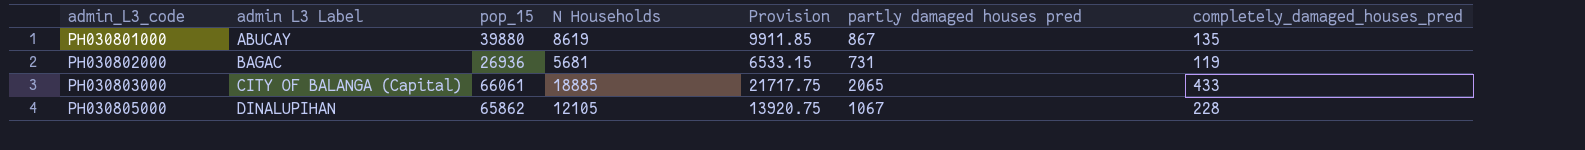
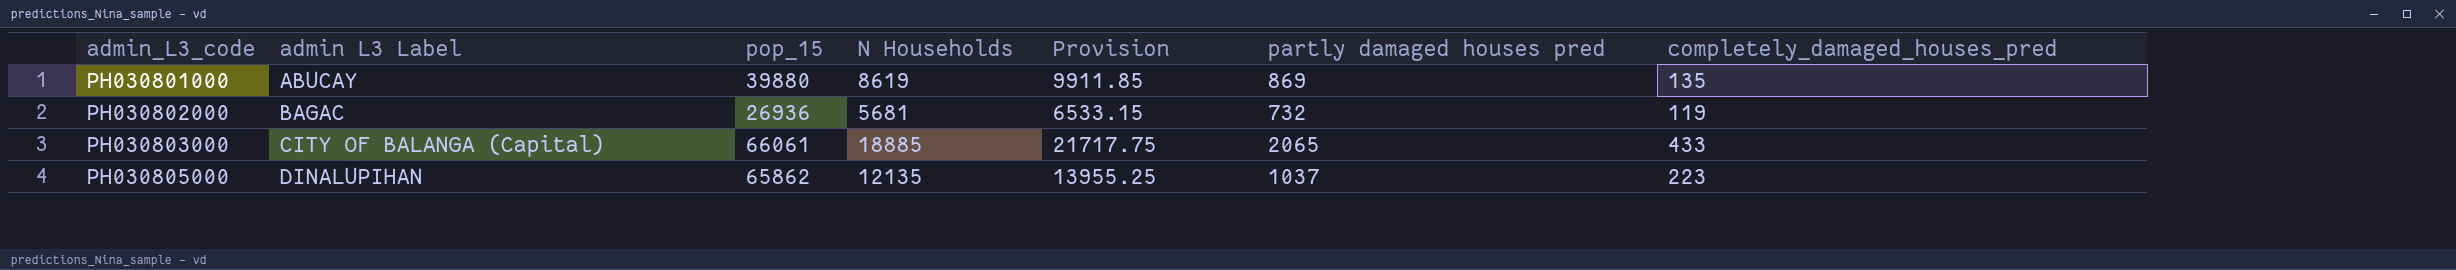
PH030801000 | partly damaged houses pred: 867 -> 869
PH030802000 | partly damaged houses pred: 731 -> 732
PH030805000 | N Households: 12105 -> 12135
PH030805000 | Provision: 13920.75 -> 13955.25
PH030805000 | partly damaged houses pred: 1067 -> 1037
PH030805000 | completely_damaged_houses_pred: 228 -> 223

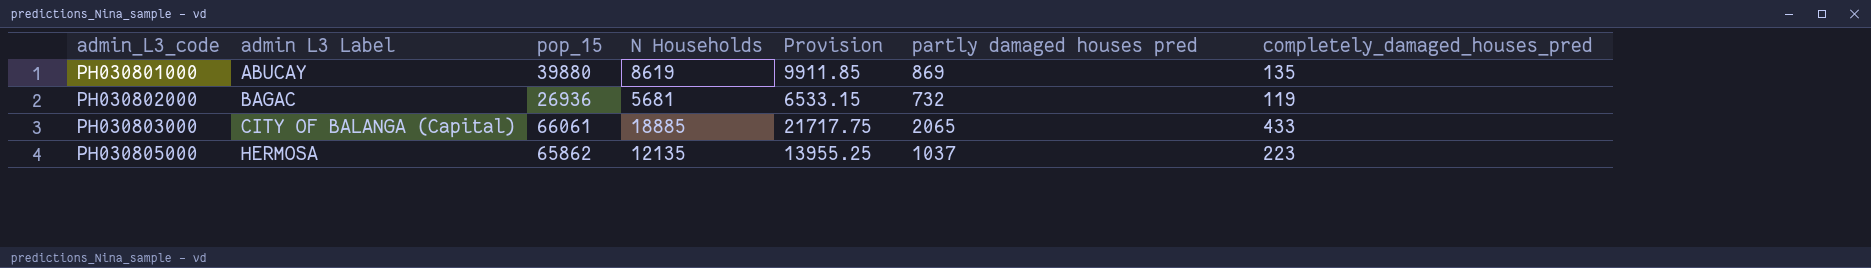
PH030805000 | admin L3 Label: DINALUPIHAN -> HERMOSA

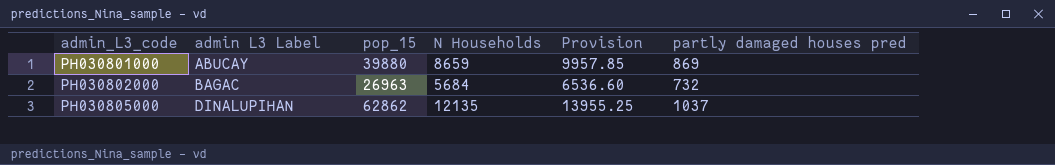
column completely_damaged_houses_pred | position: 7 -> none
row PH030803000: CITY OF BALANGA (Capital) | 66061 | 18885 | 21717.75 | 2065 | 433 -> none
PH030801000 | N Households: 8619 -> 8659
PH030801000 | Provision: 9911.85 -> 9957.85
PH030802000 | pop_15: 26936 -> 26963
PH030802000 | N Households: 5681 -> 5684
PH030802000 | Provision: 6533.15 -> 6536.60
PH030805000 | admin L3 Label: HERMOSA -> DINALUPIHAN
PH030805000 | pop_15: 65862 -> 62862

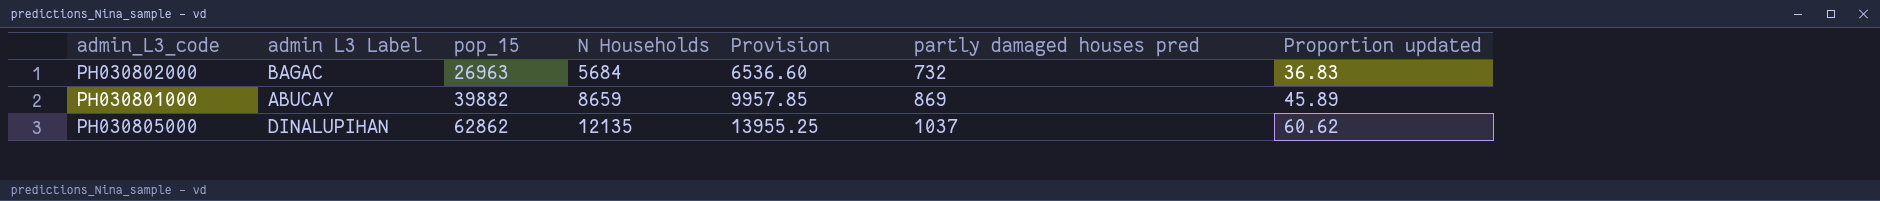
row order: admin_L3_code ascending -> pop_15 ascending
column Proportion updated | formula: none -> [pop_15] / [partly damaged houses pred]
PH030801000 | pop_15: 39880 -> 39882

